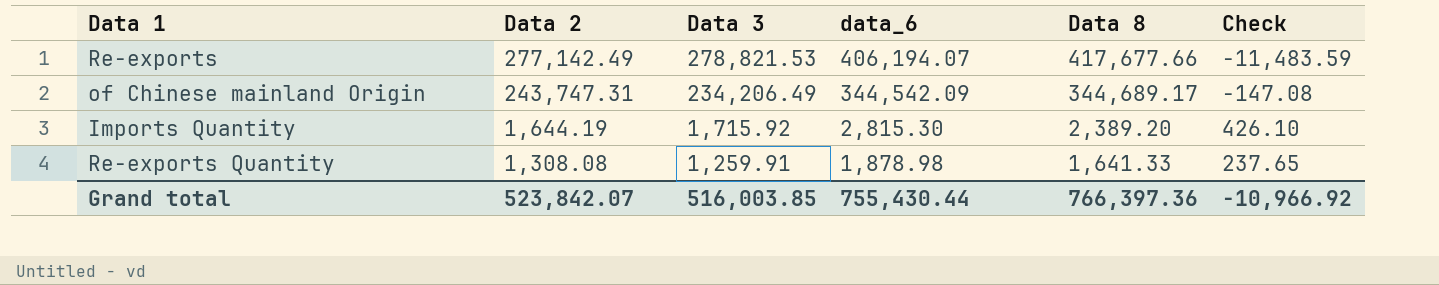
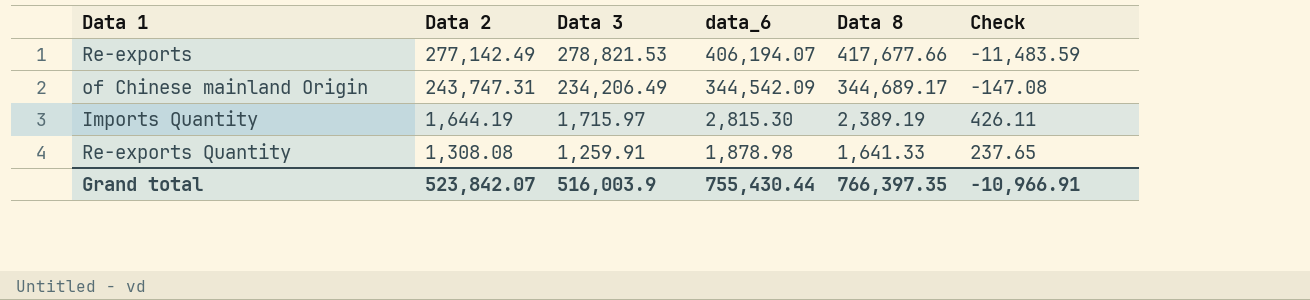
Imports Quantity | Data 3: 1,715.92 -> 1,715.97
Imports Quantity | Data 8: 2,389.20 -> 2,389.19
Imports Quantity | Check: 426.10 -> 426.11
Grand total | Data 3: 516,003.85 -> 516,003.9
Grand total | Data 8: 766,397.36 -> 766,397.35
Grand total | Check: -10,966.92 -> -10,966.91

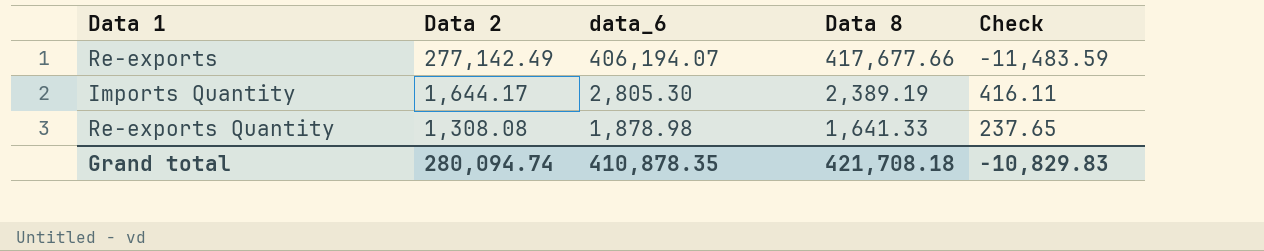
column Data 3 | position: 3 -> none
row of Chinese mainland Origin: 243,747.31 | 234,206.49 | 344,542.09 | 344,689.17 | -147.08 -> none
Imports Quantity | Data 2: 1,644.19 -> 1,644.17
Imports Quantity | data_6: 2,815.30 -> 2,805.30
Imports Quantity | Check: 426.11 -> 416.11
Grand total | Data 2: 523,842.07 -> 280,094.74
Grand total | data_6: 755,430.44 -> 410,878.35
Grand total | Data 8: 766,397.35 -> 421,708.18
Grand total | Check: -10,966.91 -> -10,829.83

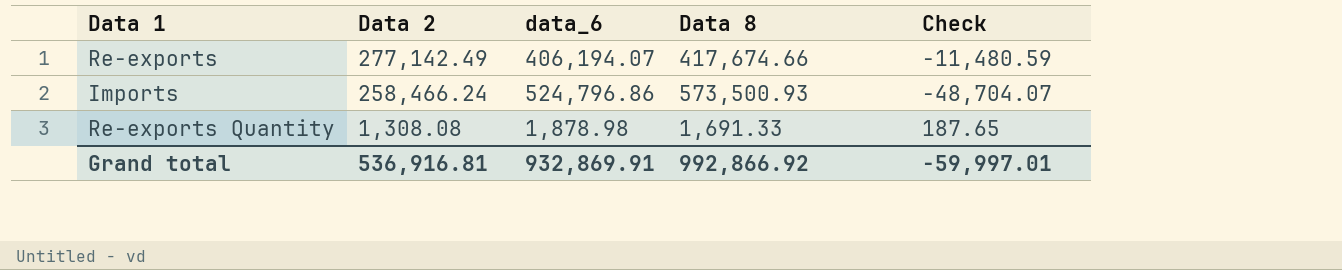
row Imports Quantity: 1,644.17 | 2,805.30 | 2,389.19 | 416.11 -> none
Re-exports | Data 8: 417,677.66 -> 417,674.66
Re-exports | Check: -11,483.59 -> -11,480.59
row Imports: none -> 258,466.24 | 524,796.86 | 573,500.93 | -48,704.07
Re-exports Quantity | Data 8: 1,641.33 -> 1,691.33
Re-exports Quantity | Check: 237.65 -> 187.65
Grand total | Data 2: 280,094.74 -> 536,916.81
Grand total | data_6: 410,878.35 -> 932,869.91
Grand total | Data 8: 421,708.18 -> 992,866.92
Grand total | Check: -10,829.83 -> -59,997.01

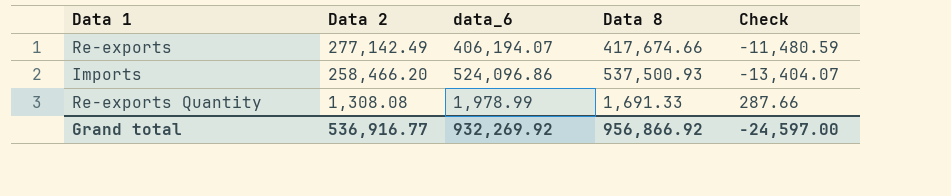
Imports | Data 2: 258,466.24 -> 258,466.20
Imports | data_6: 524,796.86 -> 524,096.86
Imports | Data 8: 573,500.93 -> 537,500.93
Imports | Check: -48,704.07 -> -13,404.07
Re-exports Quantity | data_6: 1,878.98 -> 1,978.99
Re-exports Quantity | Check: 187.65 -> 287.66
Grand total | Data 2: 536,916.81 -> 536,916.77
Grand total | data_6: 932,869.91 -> 932,269.92
Grand total | Data 8: 992,866.92 -> 956,866.92
Grand total | Check: -59,997.01 -> -24,597.00

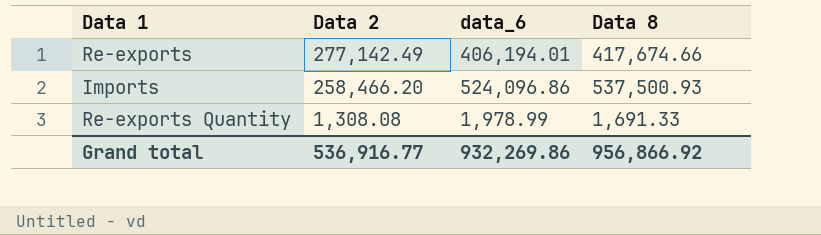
column Check | formula: [data_6] - [Data 8] -> none
Re-exports | data_6: 406,194.07 -> 406,194.01
Grand total | data_6: 932,269.92 -> 932,269.86

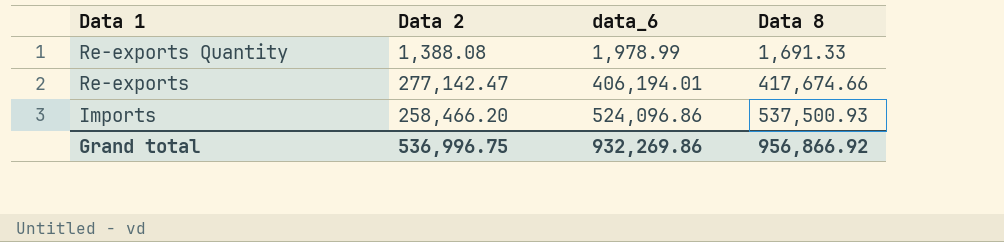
row order: Data 2 descending -> Data 1 descending
Re-exports Quantity | Data 2: 1,308.08 -> 1,388.08
Re-exports | Data 2: 277,142.49 -> 277,142.47
Grand total | Data 2: 536,916.77 -> 536,996.75

